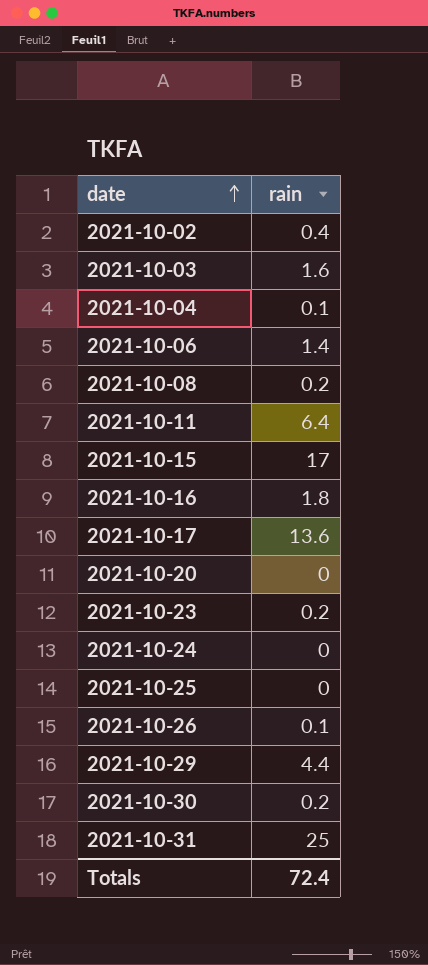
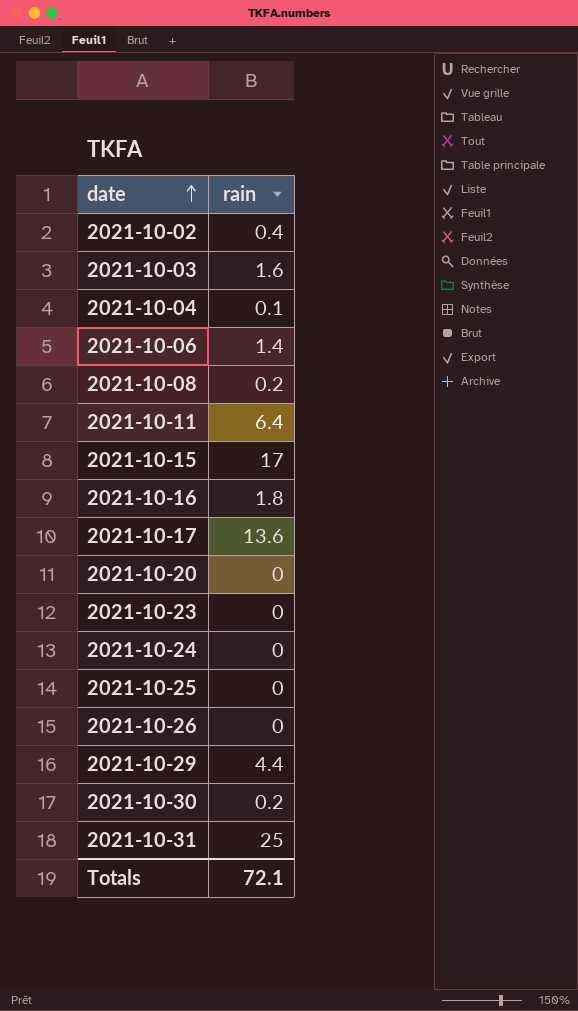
2021-10-23 | rain: 0.2 -> 0
2021-10-26 | rain: 0.1 -> 0
Totals | rain: 72.4 -> 72.1

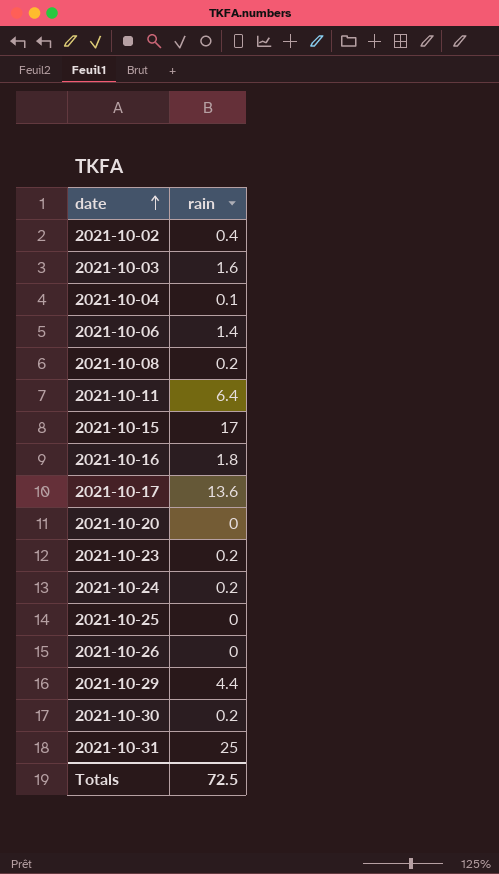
2021-10-23 | rain: 0 -> 0.2
2021-10-24 | rain: 0 -> 0.2
Totals | rain: 72.1 -> 72.5

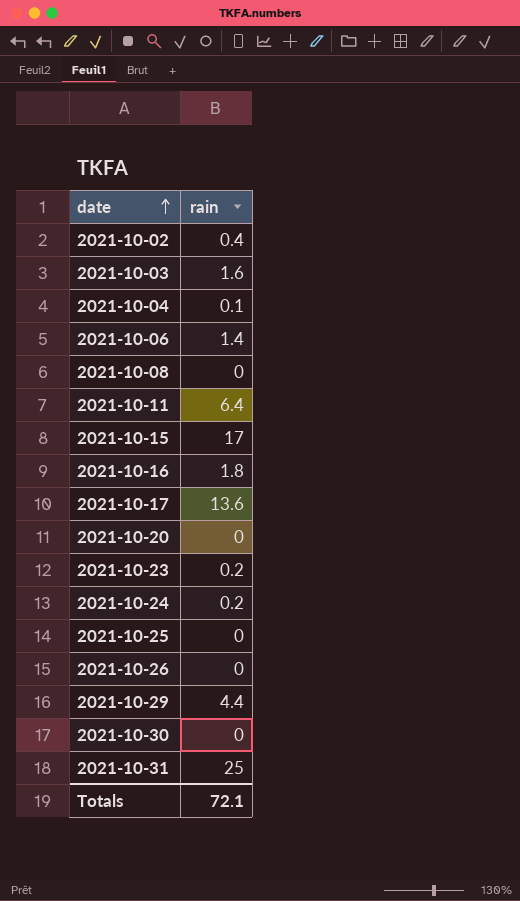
2021-10-08 | rain: 0.2 -> 0
2021-10-30 | rain: 0.2 -> 0
Totals | rain: 72.5 -> 72.1

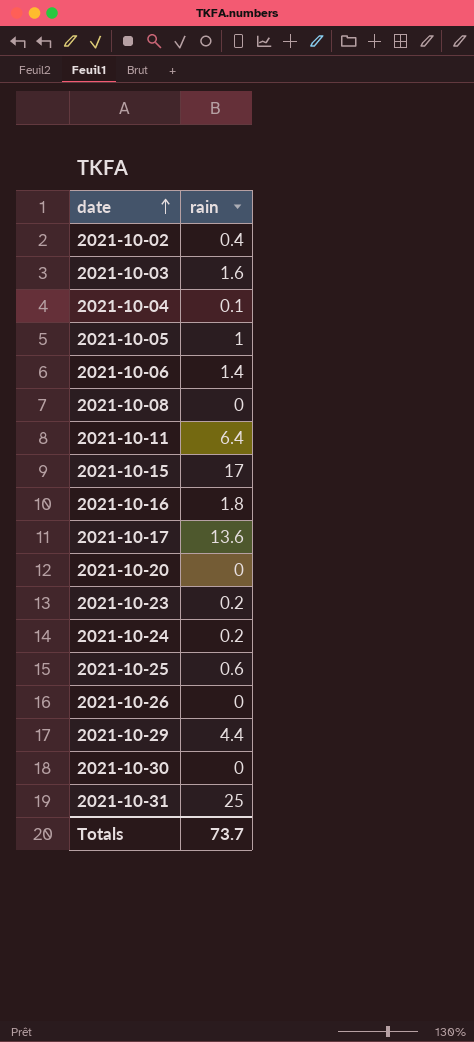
row 2021-10-05: none -> 1
2021-10-25 | rain: 0 -> 0.6
Totals | rain: 72.1 -> 73.7

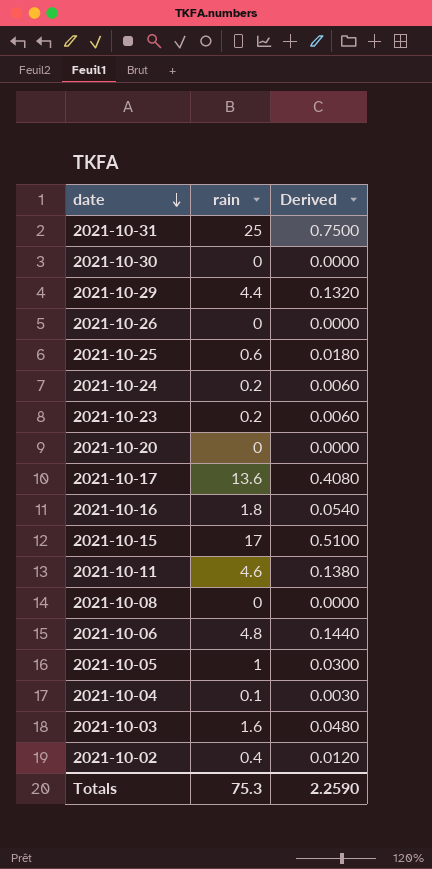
row order: date ascending -> date descending
column Derived | formula: none -> [rain] * 0.03
2021-10-11 | rain: 6.4 -> 4.6
2021-10-06 | rain: 1.4 -> 4.8
Totals | rain: 73.7 -> 75.3

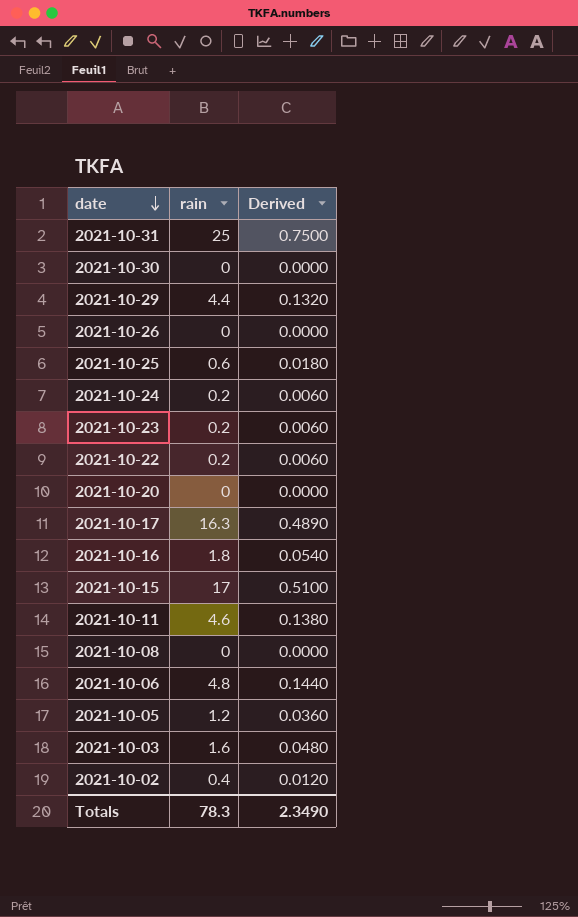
row 2021-10-04: 0.1 | 0.0030 -> none
row 2021-10-22: none -> 0.2 | 0.0060
2021-10-17 | rain: 13.6 -> 16.3
2021-10-17 | Derived: 0.4080 -> 0.4890
2021-10-05 | rain: 1 -> 1.2
2021-10-05 | Derived: 0.0300 -> 0.0360
Totals | rain: 75.3 -> 78.3
Totals | Derived: 2.2590 -> 2.3490

